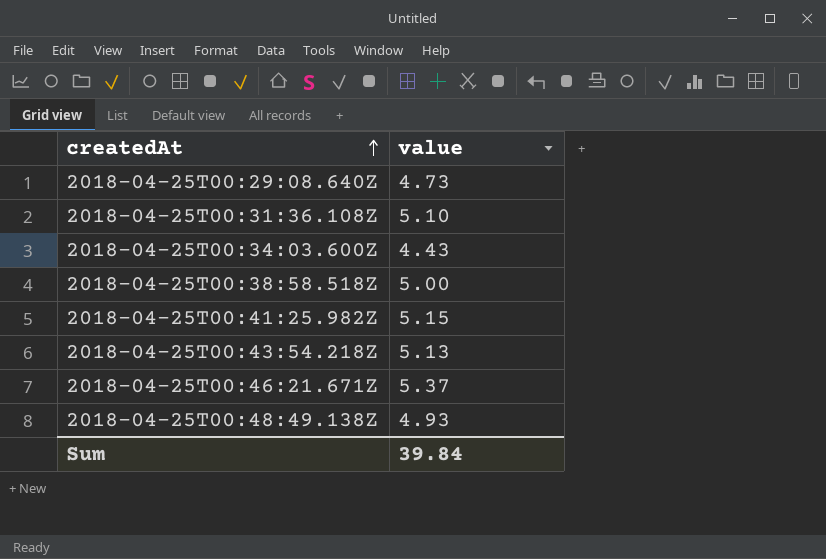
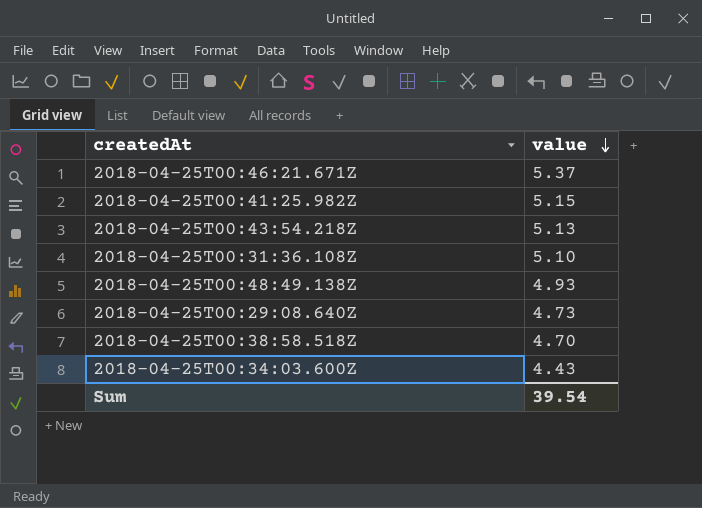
row order: createdAt ascending -> value descending
2018-04-25T00:38:58.518Z | value: 5.00 -> 4.70
Sum | value: 39.84 -> 39.54

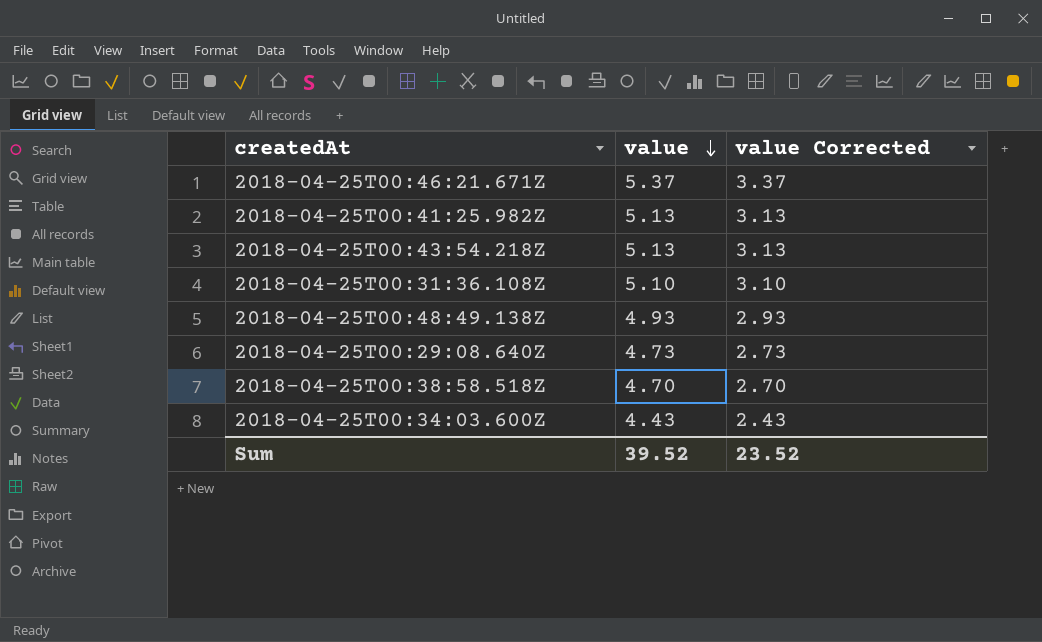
column value Corrected | formula: none -> [value] - 2
2018-04-25T00:41:25.982Z | value: 5.15 -> 5.13
Sum | value: 39.54 -> 39.52

